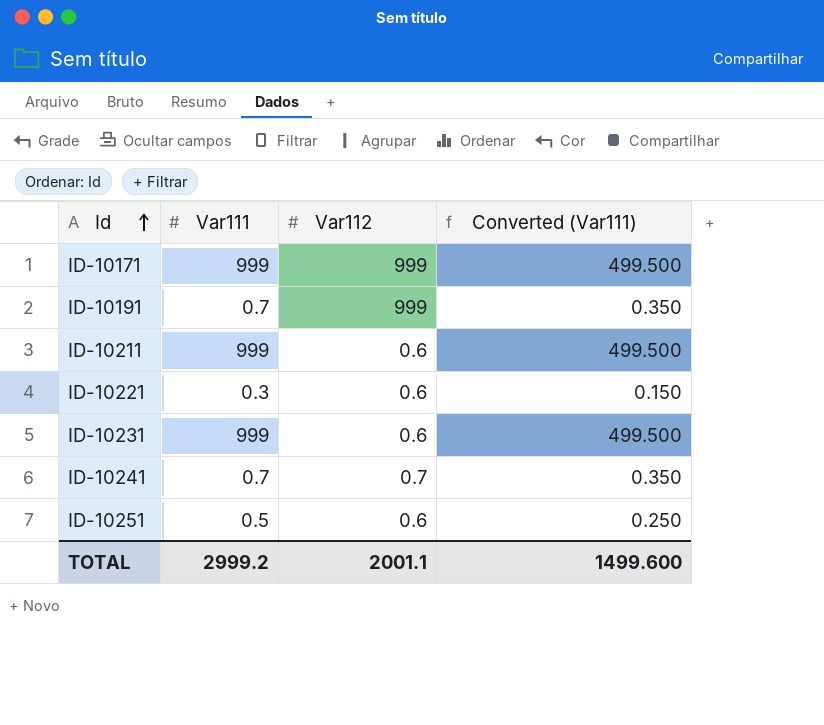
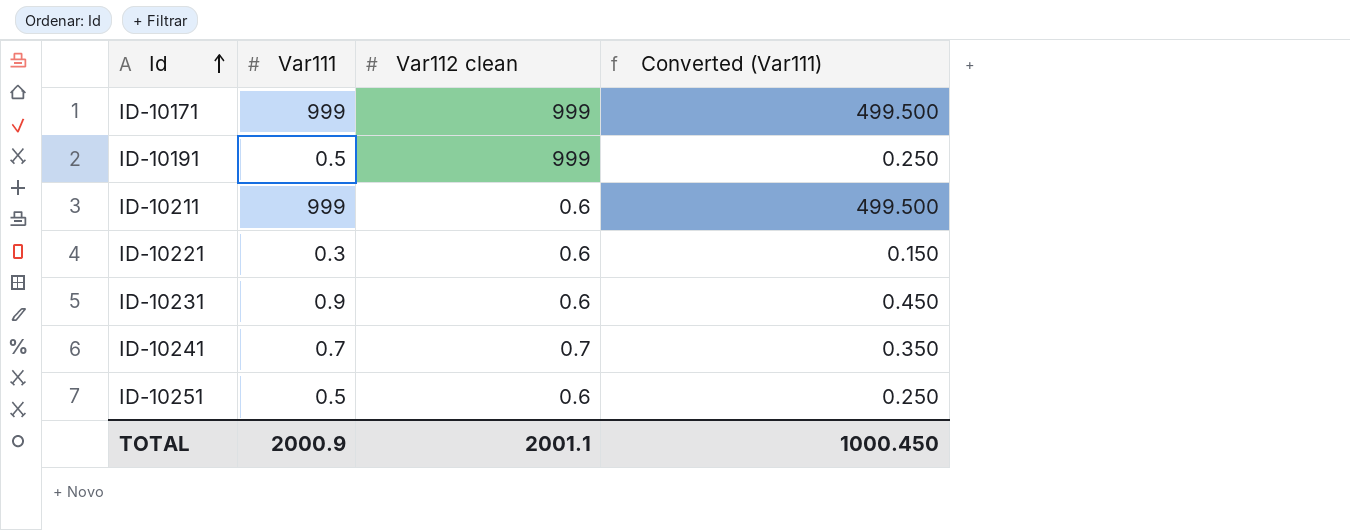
column name: Var112 -> Var112 clean
ID-10191 | Var111: 0.7 -> 0.5
ID-10191 | Converted (Var111): 0.350 -> 0.250
ID-10231 | Var111: 999 -> 0.9
ID-10231 | Converted (Var111): 499.500 -> 0.450
TOTAL | Var111: 2999.2 -> 2000.9
TOTAL | Converted (Var111): 1499.600 -> 1000.450

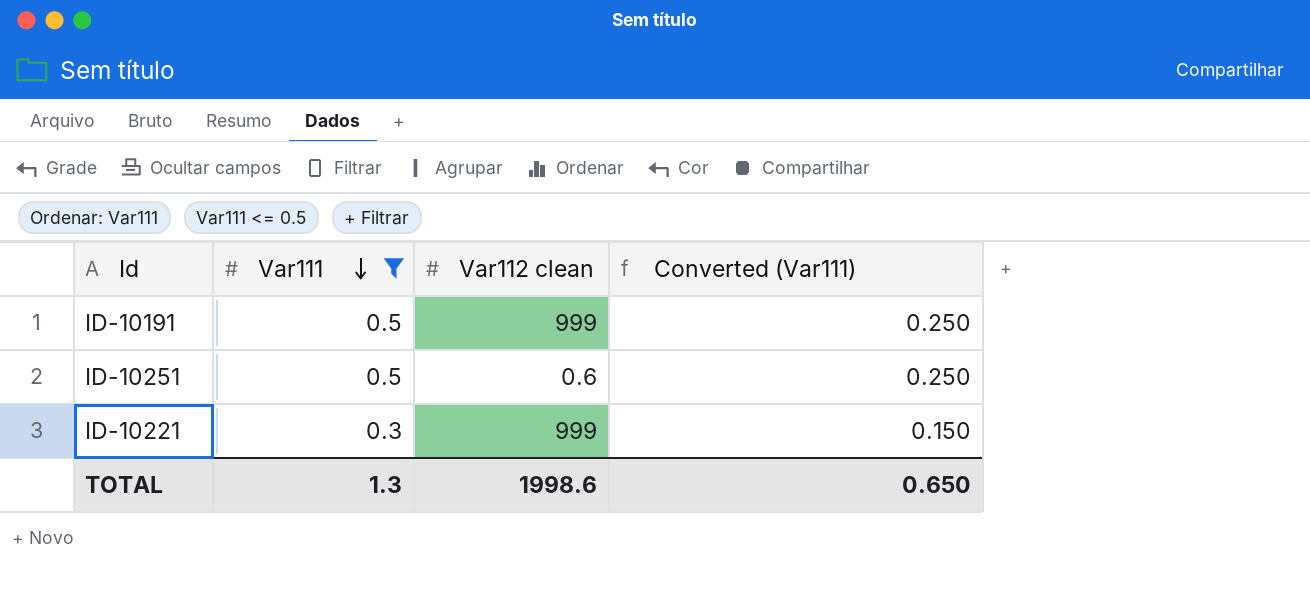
filter: none -> Var111 <= 0.5
row order: Id ascending -> Var111 descending
ID-10221 | Var112 clean: 0.6 -> 999
TOTAL | Var111: 2000.9 -> 1.3
TOTAL | Var112 clean: 2001.1 -> 1998.6
TOTAL | Converted (Var111): 1000.450 -> 0.650

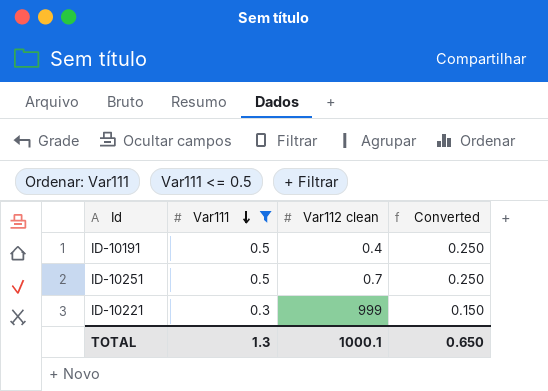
column name: Converted (Var111) -> Converted
ID-10191 | Var112 clean: 999 -> 0.4
ID-10251 | Var112 clean: 0.6 -> 0.7
TOTAL | Var112 clean: 1998.6 -> 1000.1

